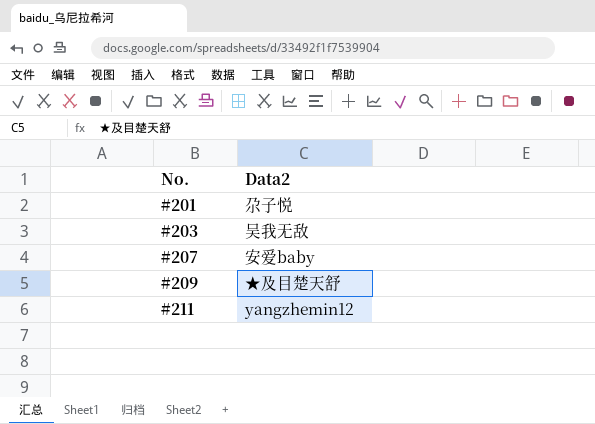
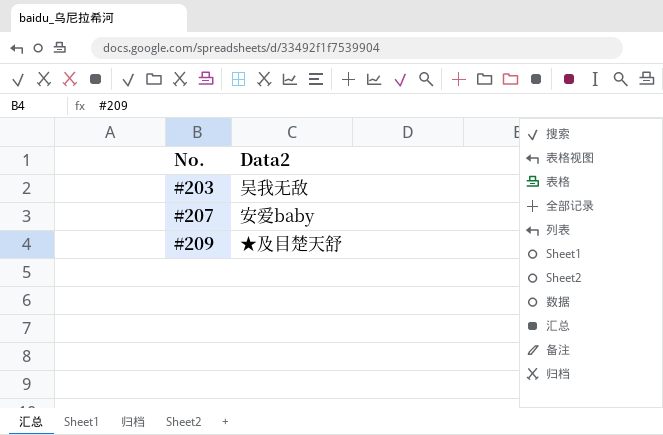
row #201: 尕子悦 -> none
row #211: yangzhemin12 -> none

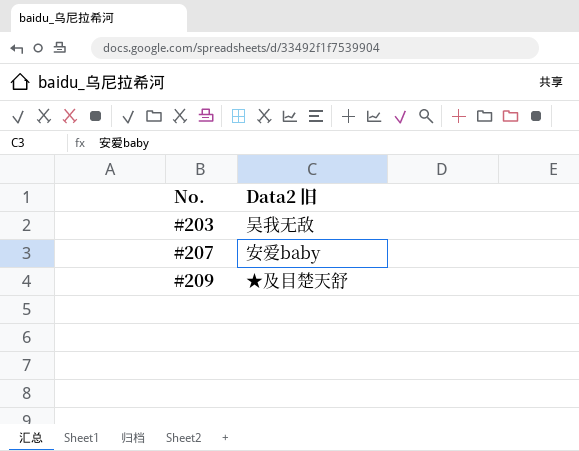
column name: Data2 -> Data2 旧

